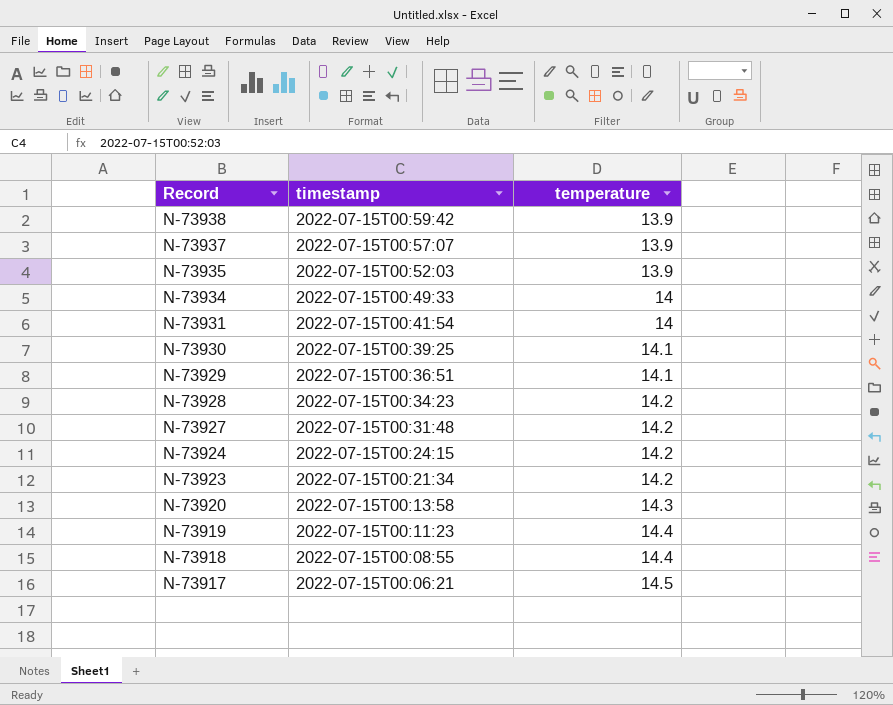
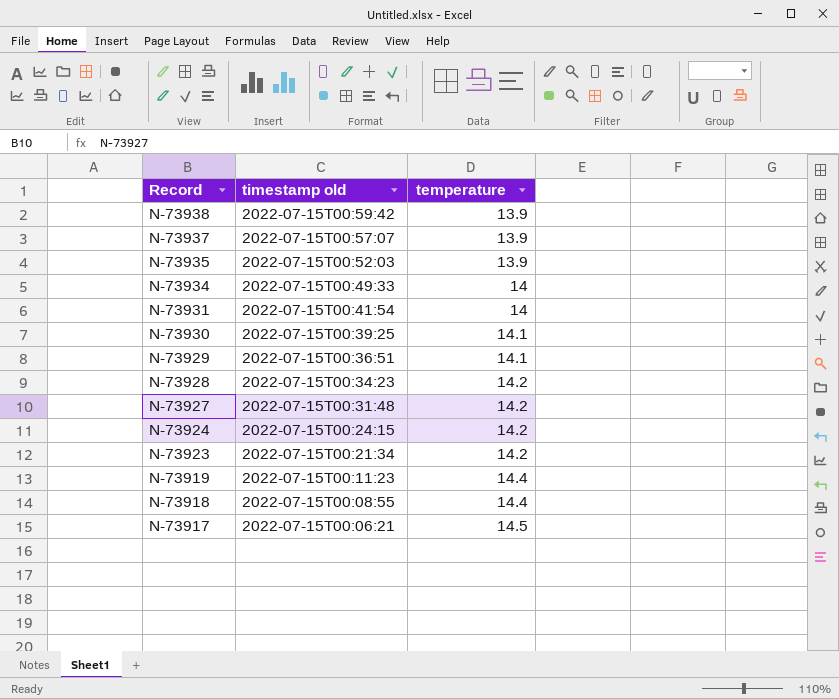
column name: timestamp -> timestamp old
row N-73920: 2022-07-15T00:13:58 | 14.3 -> none

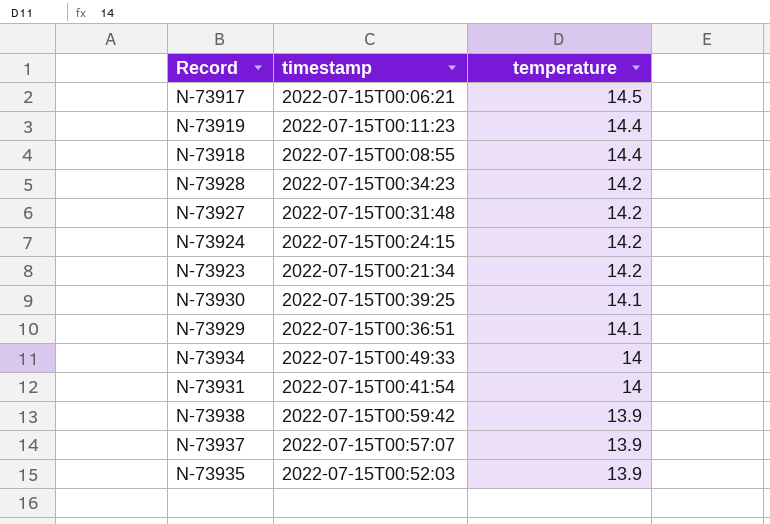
row order: Record descending -> temperature descending
column name: timestamp old -> timestamp

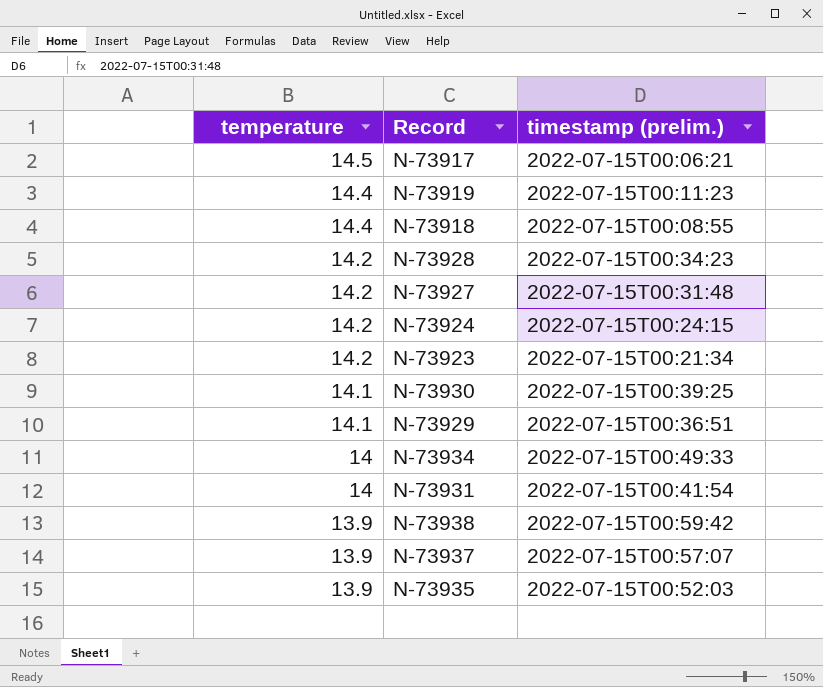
column temperature | position: 3 -> 1
column name: timestamp -> timestamp (prelim.)

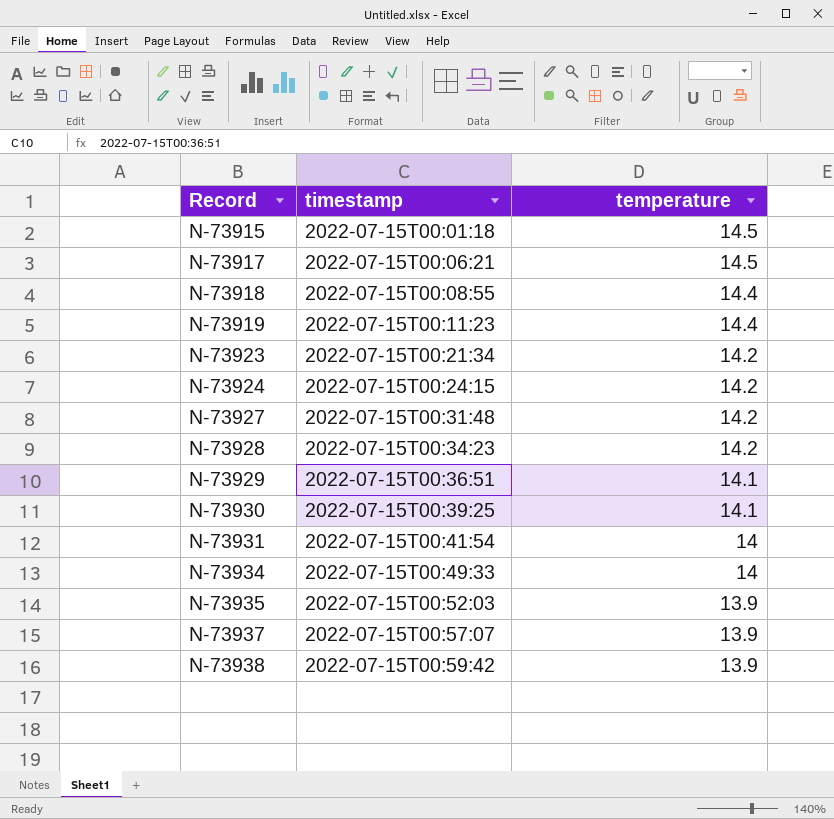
row order: temperature descending -> Record ascending
column name: timestamp (prelim.) -> timestamp
column temperature | position: 1 -> 3
row N-73915: none -> 2022-07-15T00:01:18 | 14.5

